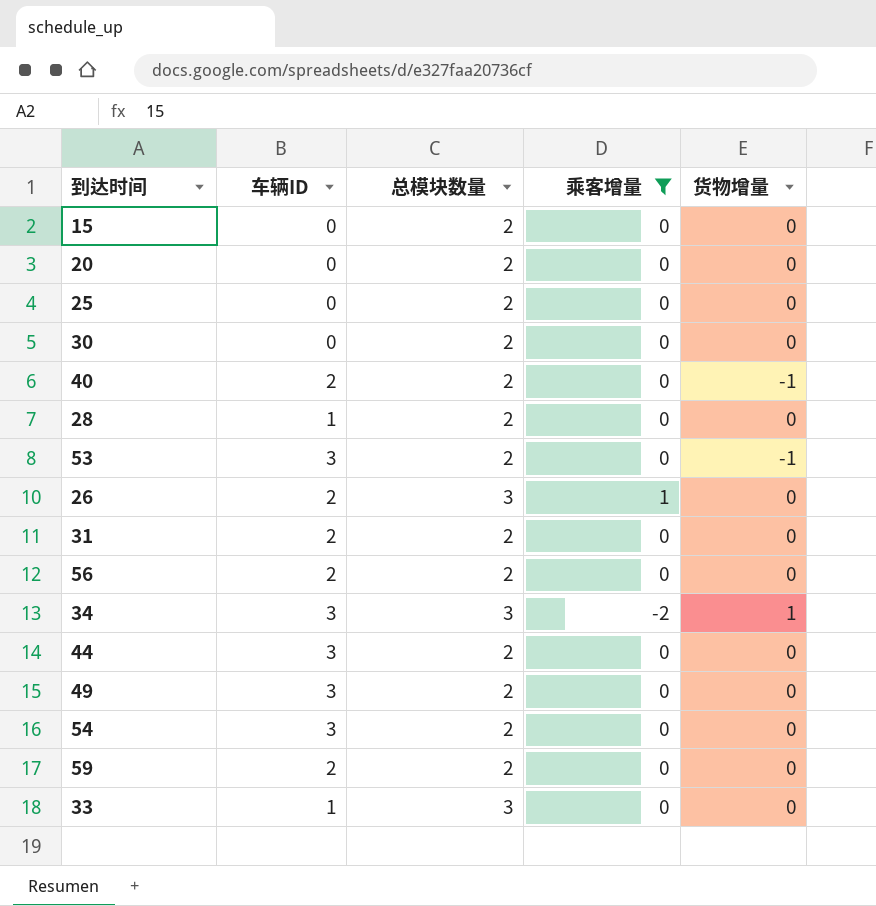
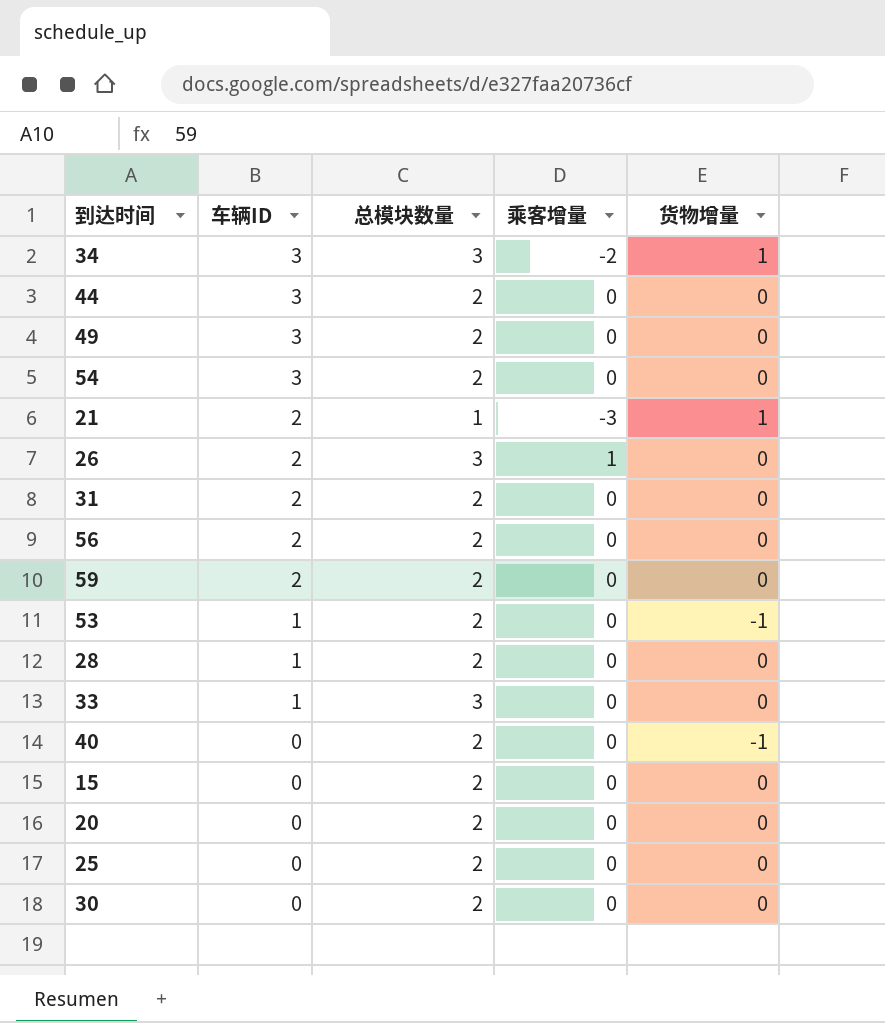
filter: 乘客增量 != -3 -> none
row order: none -> 车辆ID descending
53 | 车辆ID: 3 -> 1
40 | 车辆ID: 2 -> 0

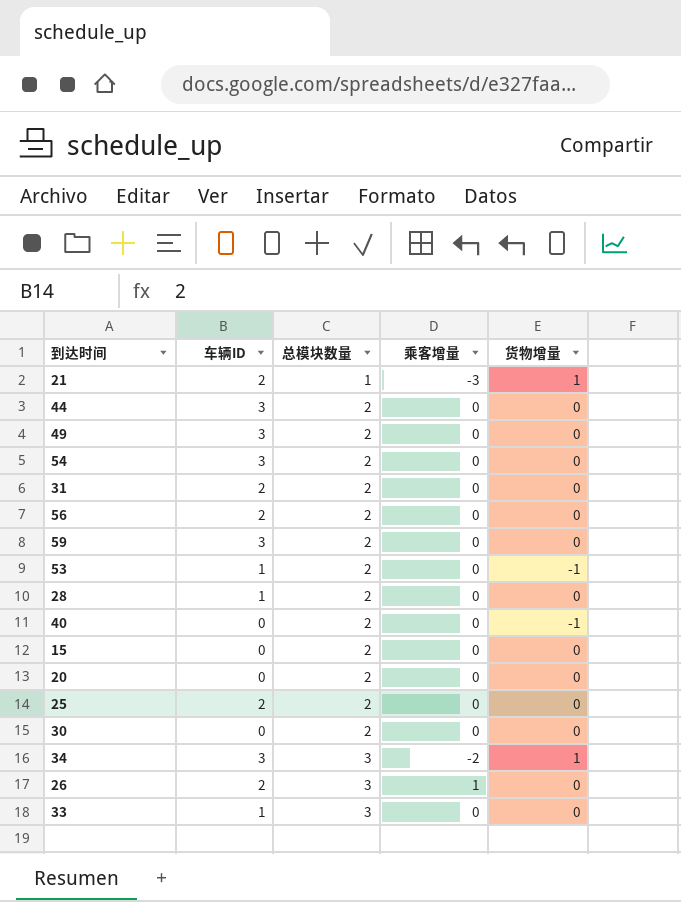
row order: 车辆ID descending -> 总模块数量 ascending
59 | 车辆ID: 2 -> 3
25 | 车辆ID: 0 -> 2

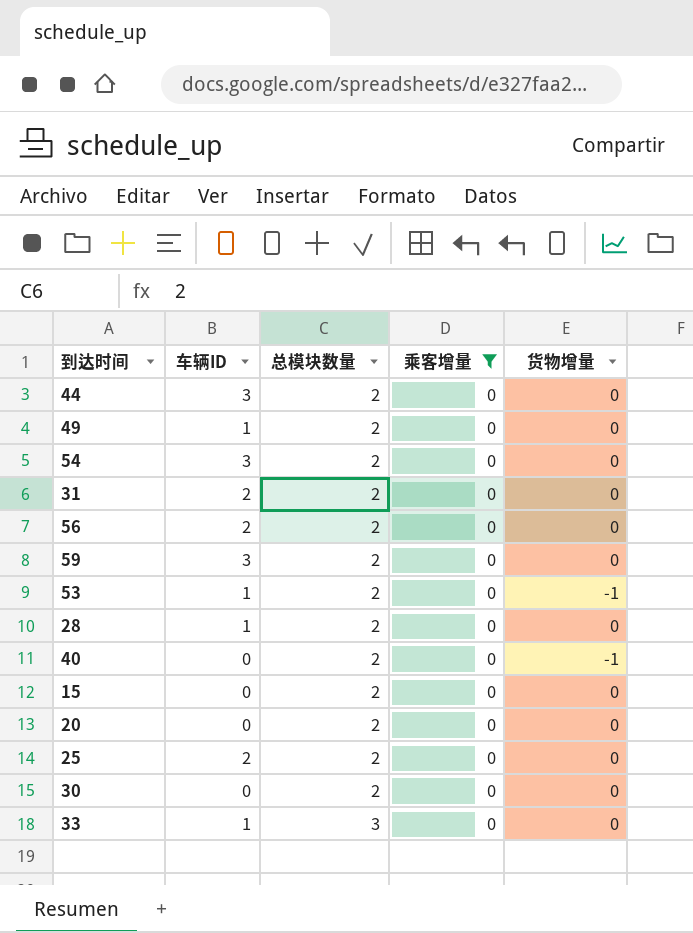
filter: none -> 乘客增量 = 0
49 | 车辆ID: 3 -> 1

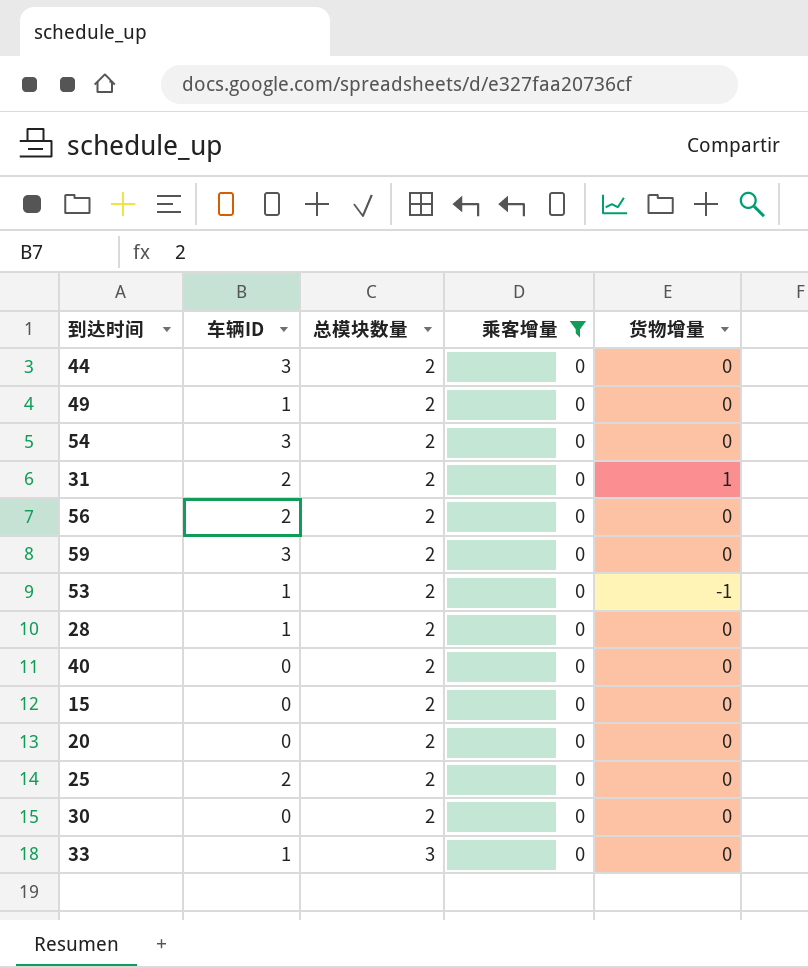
31 | 货物增量: 0 -> 1
40 | 货物增量: -1 -> 0

